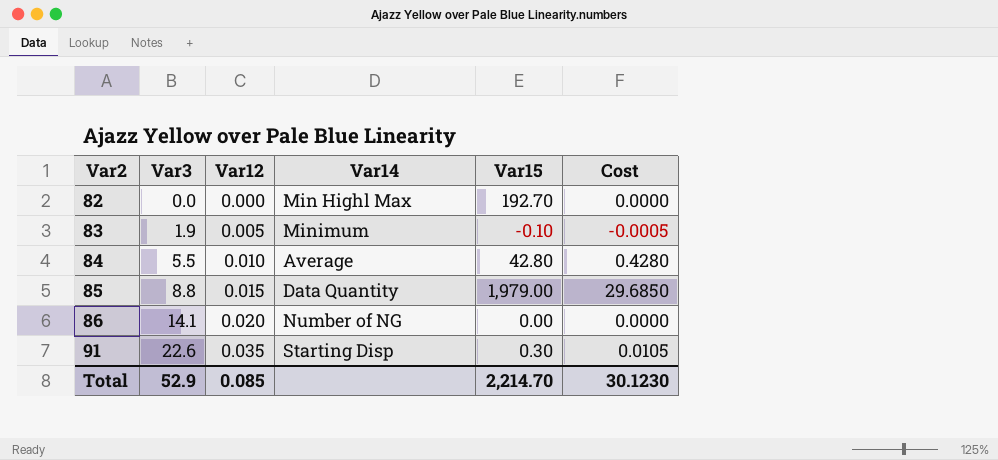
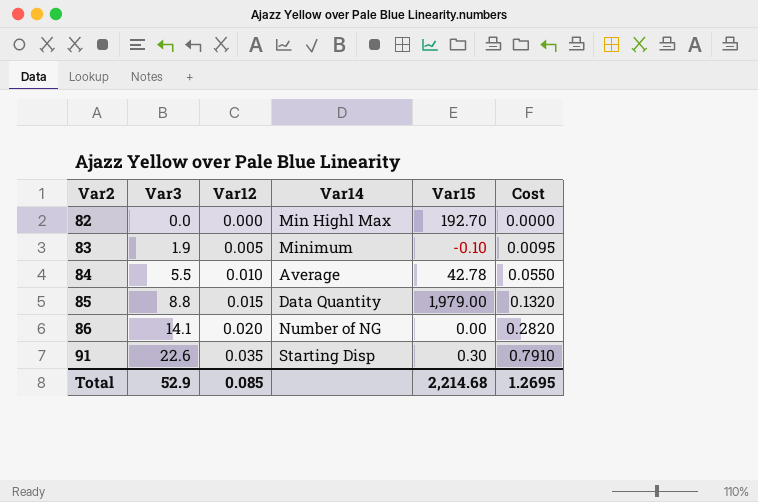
column Cost | formula: [Var12] * [Var15] -> [Var3] * [Var12]
84 | Var15: 42.80 -> 42.78
Total | Var15: 2,214.70 -> 2,214.68
Total | Cost: 30.1230 -> 1.2695

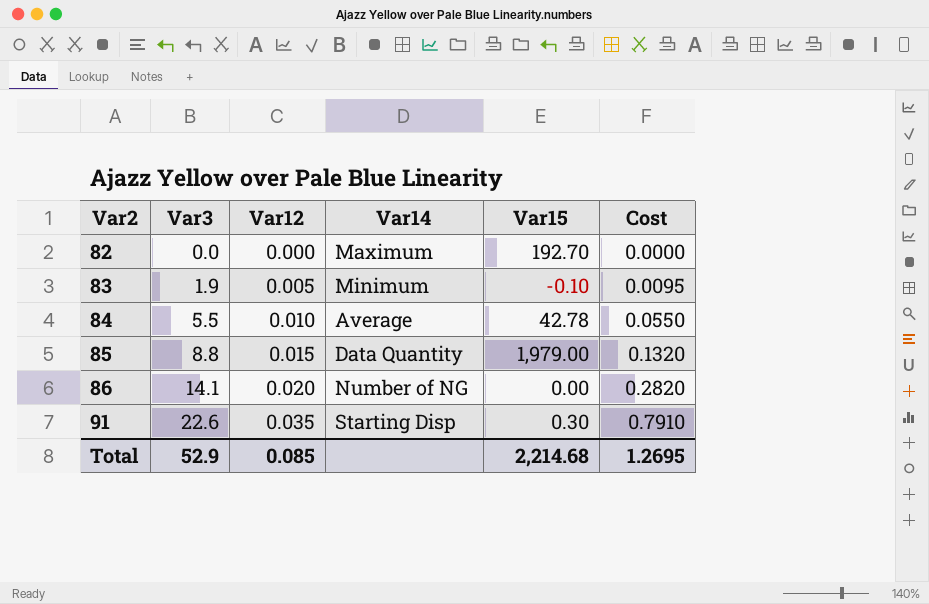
82 | Var14: Min Highl Max -> Maximum

